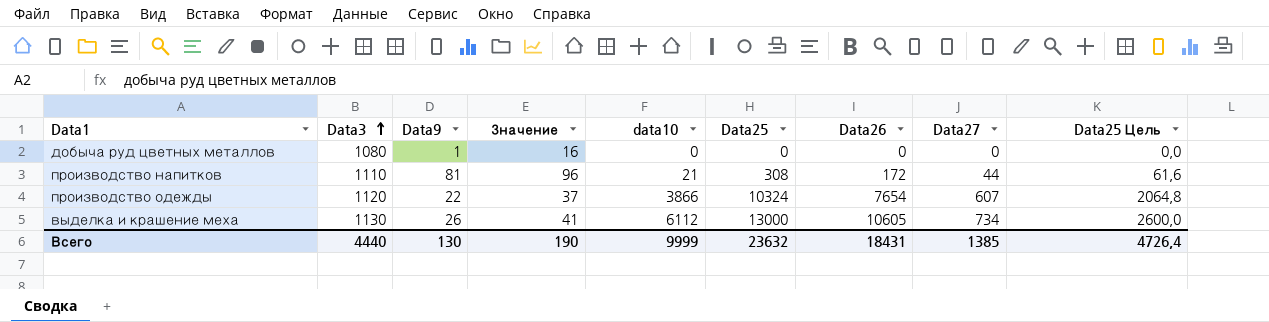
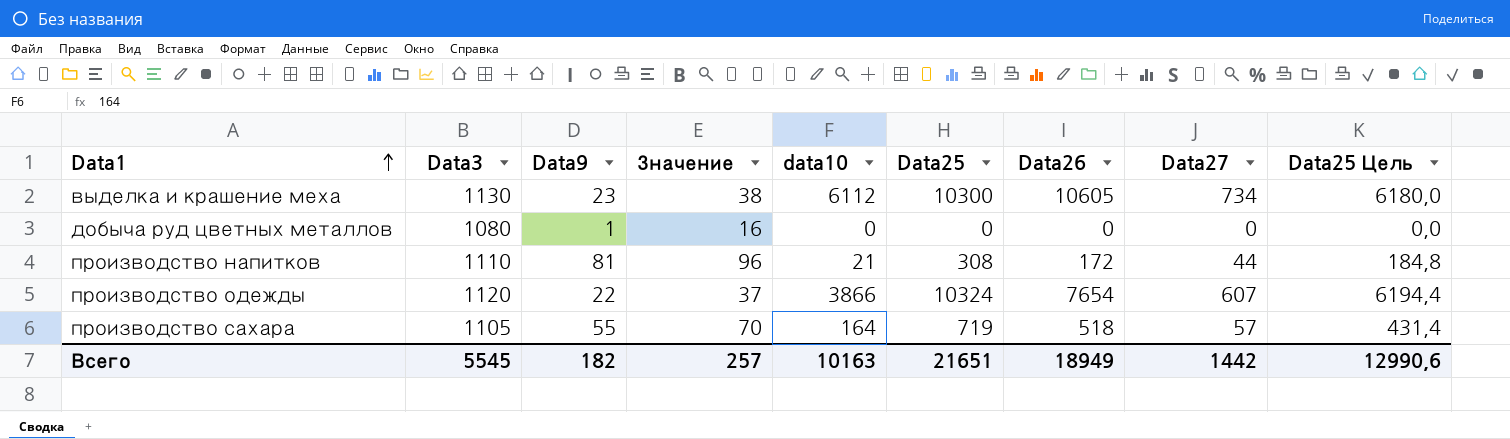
row order: Data3 ascending -> Data1 ascending
column Data25 Цель | formula: [Data25] * 0,2 -> [Data25] * 0,6
выделка и крашение меха | Data9: 26 -> 23
выделка и крашение меха | Значение: 41 -> 38
выделка и крашение меха | Data25: 13000 -> 10300
row производство сахара: none -> 1105 | 55 | 70 | 164 | 719 | 518 | 57 | 431,4
Всего | Data3: 4440 -> 5545
Всего | Data9: 130 -> 182
Всего | Значение: 190 -> 257
Всего | data10: 9999 -> 10163
Всего | Data25: 23632 -> 21651
Всего | Data26: 18431 -> 18949
Всего | Data27: 1385 -> 1442
Всего | Data25 Цель: 4726,4 -> 12990,6

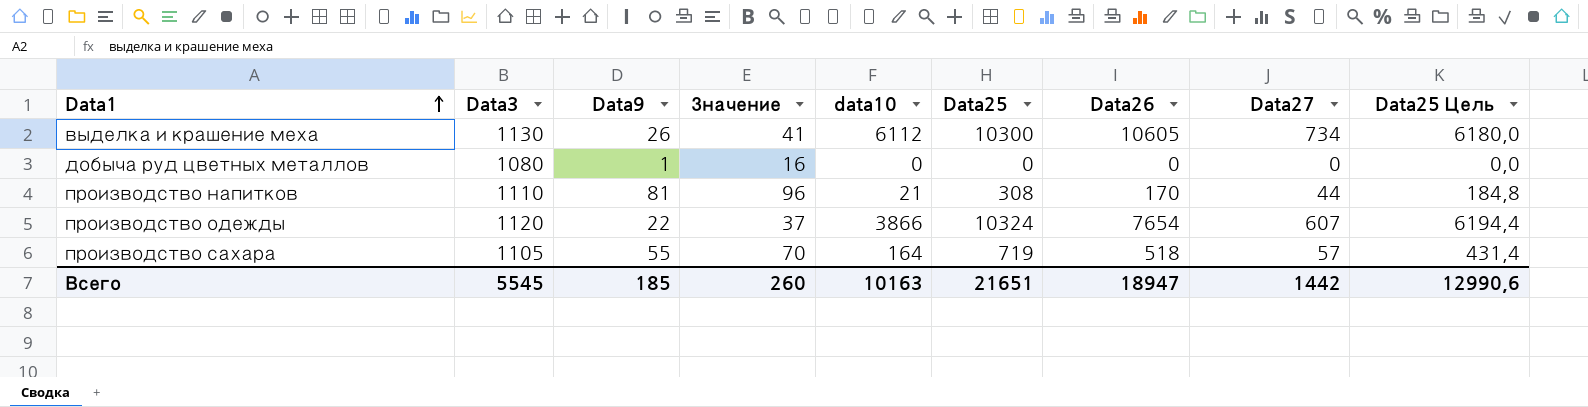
выделка и крашение меха | Data9: 23 -> 26
выделка и крашение меха | Значение: 38 -> 41
производство напитков | Data26: 172 -> 170
Всего | Data9: 182 -> 185
Всего | Значение: 257 -> 260
Всего | Data26: 18949 -> 18947

